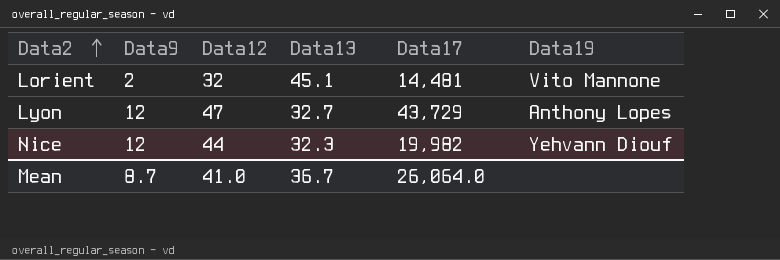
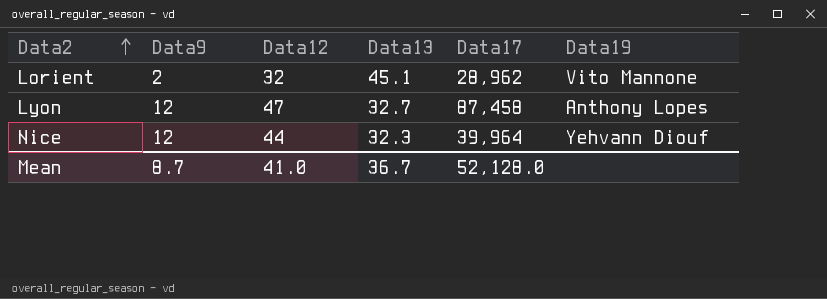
Lorient | Data17: 14,481 -> 28,962
Lyon | Data17: 43,729 -> 87,458
Nice | Data17: 19,982 -> 39,964
Mean | Data17: 26,064.0 -> 52,128.0

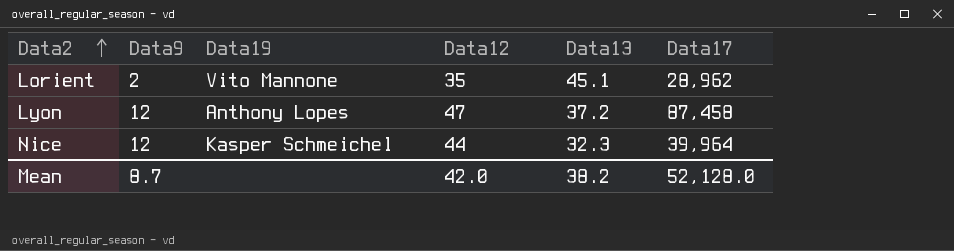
column Data19 | position: 6 -> 3
Lorient | Data12: 32 -> 35
Lyon | Data13: 32.7 -> 37.2
Nice | Data19: Yehvann Diouf -> Kasper Schmeichel
Mean | Data12: 41.0 -> 42.0
Mean | Data13: 36.7 -> 38.2

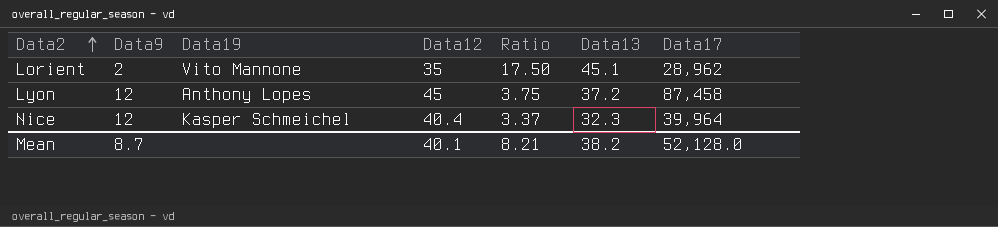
column Ratio | formula: none -> [Data12] / [Data9]
Lyon | Data12: 47 -> 45
Nice | Data12: 44 -> 40.4
Mean | Data12: 42.0 -> 40.1

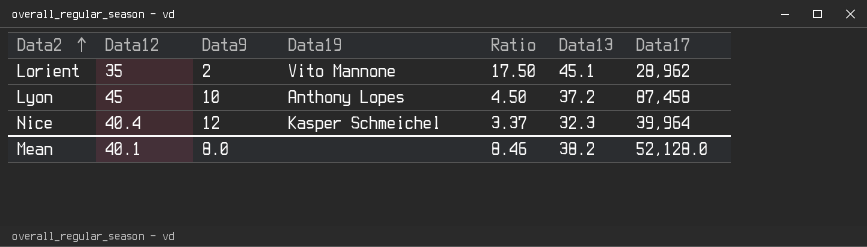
column Data12 | position: 4 -> 2
Lyon | Data9: 12 -> 10
Lyon | Ratio: 3.75 -> 4.50
Mean | Data9: 8.7 -> 8.0
Mean | Ratio: 8.21 -> 8.46

